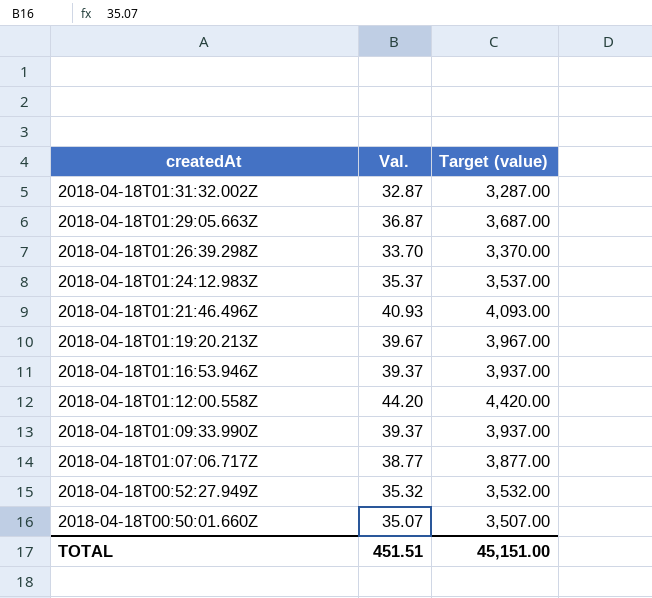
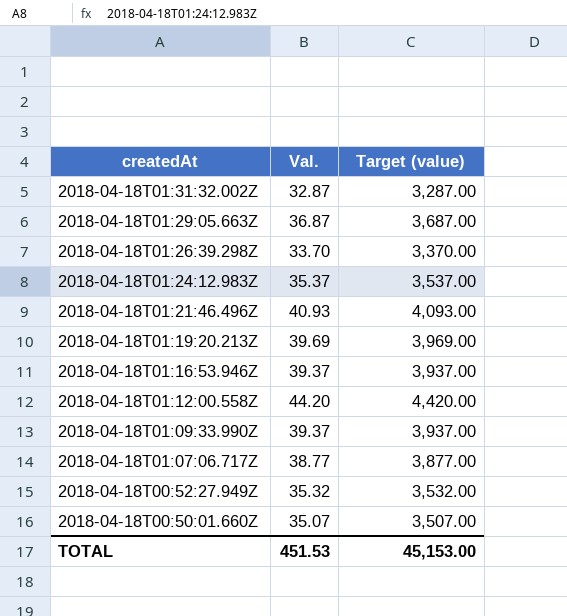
2018-04-18T01:19:20.213Z | Val.: 39.67 -> 39.69
2018-04-18T01:19:20.213Z | Target (value): 3,967.00 -> 3,969.00
TOTAL | Val.: 451.51 -> 451.53
TOTAL | Target (value): 45,151.00 -> 45,153.00

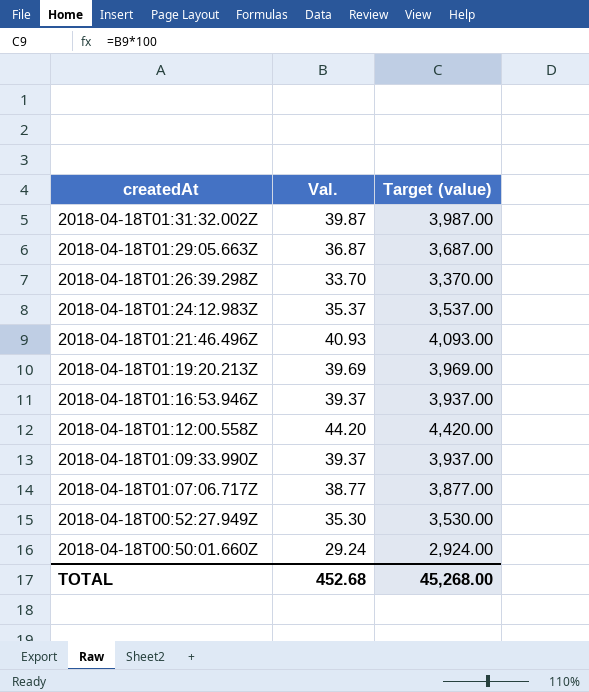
2018-04-18T01:31:32.002Z | Val.: 32.87 -> 39.87
2018-04-18T01:31:32.002Z | Target (value): 3,287.00 -> 3,987.00
2018-04-18T00:52:27.949Z | Val.: 35.32 -> 35.30
2018-04-18T00:52:27.949Z | Target (value): 3,532.00 -> 3,530.00
2018-04-18T00:50:01.660Z | Val.: 35.07 -> 29.24
2018-04-18T00:50:01.660Z | Target (value): 3,507.00 -> 2,924.00
TOTAL | Val.: 451.53 -> 452.68
TOTAL | Target (value): 45,153.00 -> 45,268.00

